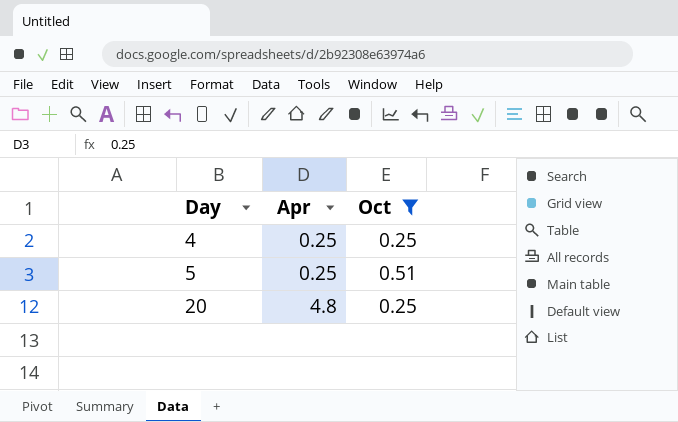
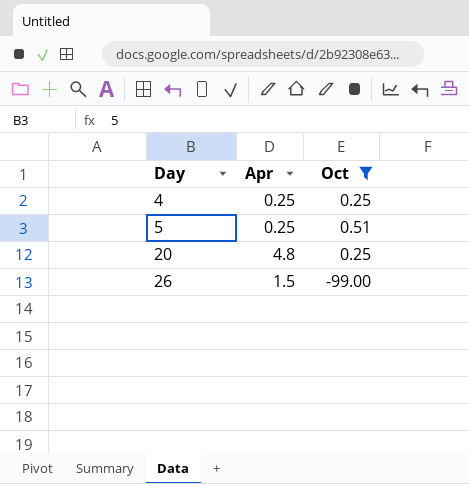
row 26: none -> 1.5 | -99.00

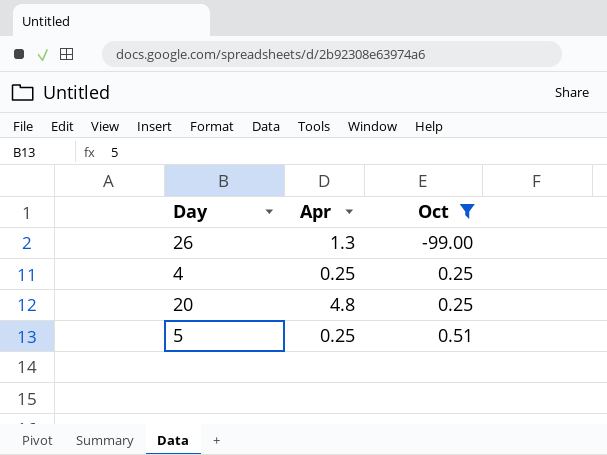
row order: Day ascending -> Oct ascending
26 | Apr: 1.5 -> 1.3

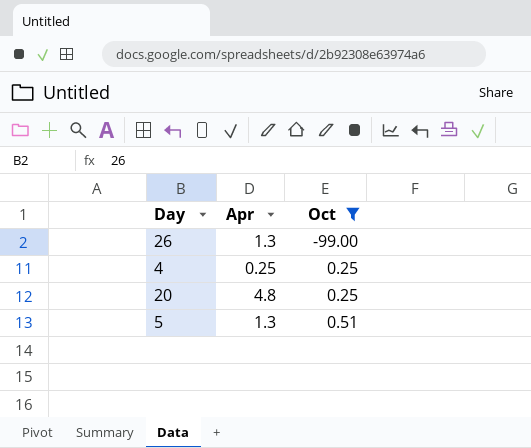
5 | Apr: 0.25 -> 1.3

